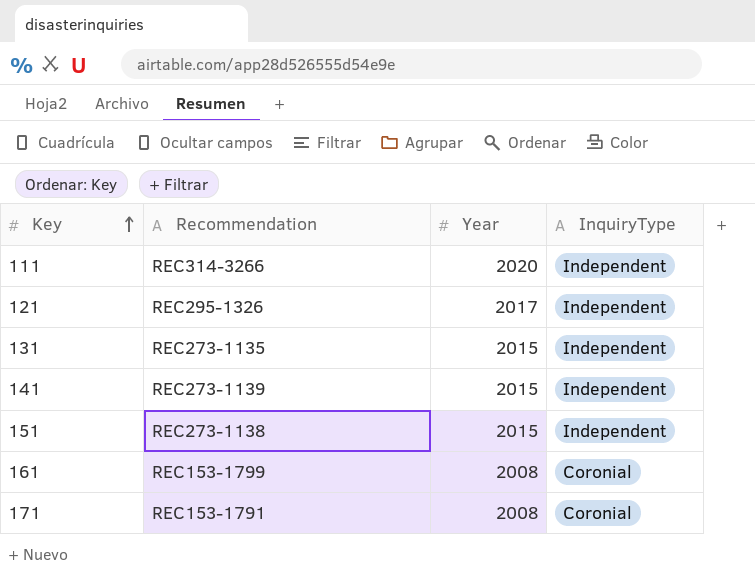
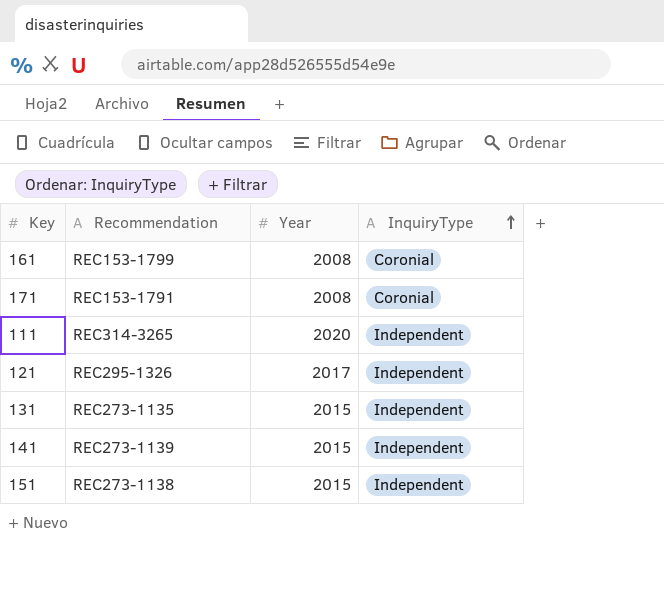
row order: Key ascending -> InquiryType ascending
111 | Recommendation: REC314-3266 -> REC314-3265

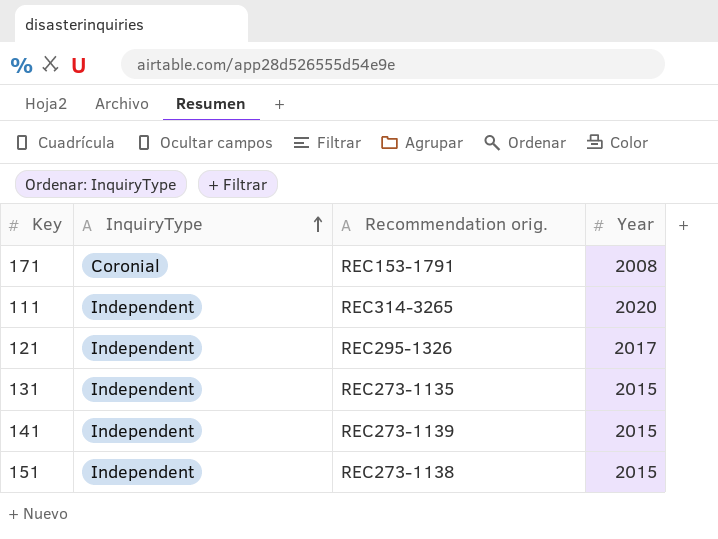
column InquiryType | position: 4 -> 2
column name: Recommendation -> Recommendation orig.
row 161: REC153-1799 | 2008 | Coronial -> none

